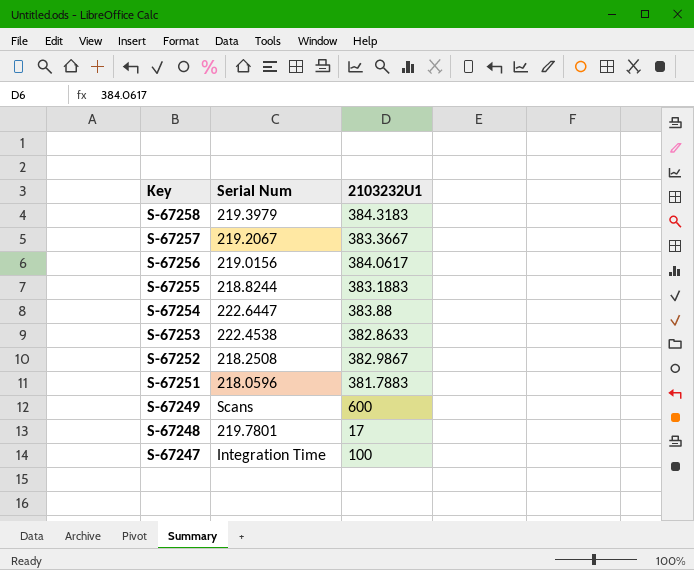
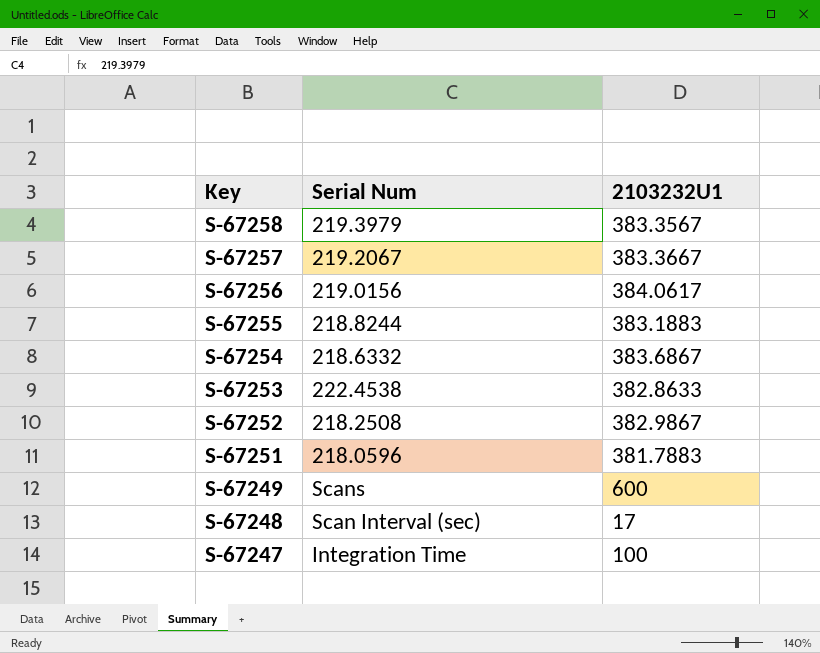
S-67258 | 2103232U1: 384.3183 -> 383.3567
S-67254 | Serial Num: 222.6447 -> 218.6332
S-67254 | 2103232U1: 383.88 -> 383.6867
S-67248 | Serial Num: 219.7801 -> Scan Interval (sec)

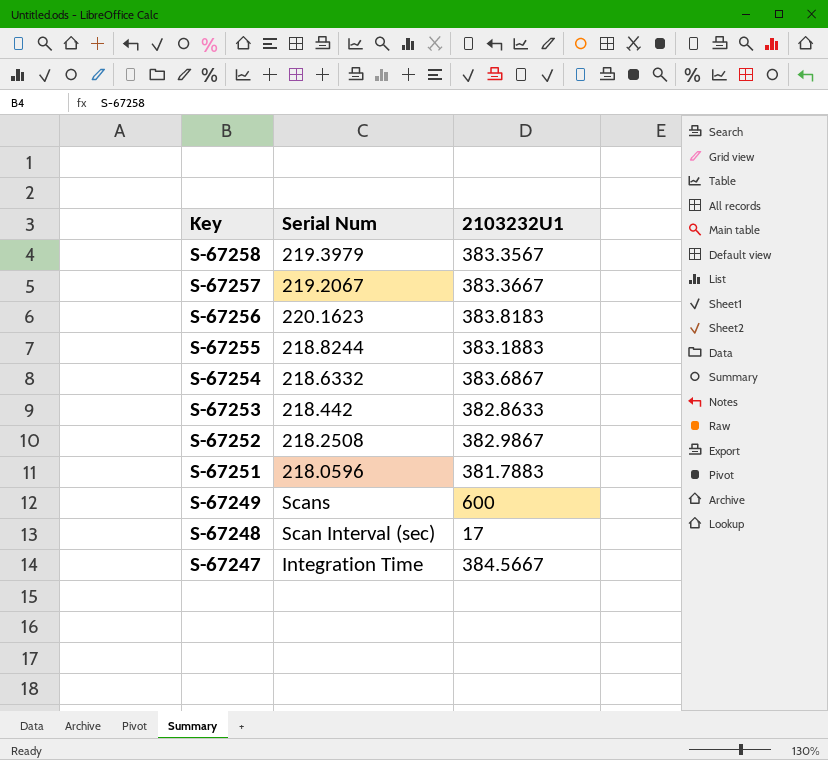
S-67256 | Serial Num: 219.0156 -> 220.1623
S-67256 | 2103232U1: 384.0617 -> 383.8183
S-67253 | Serial Num: 222.4538 -> 218.442
S-67247 | 2103232U1: 100 -> 384.5667

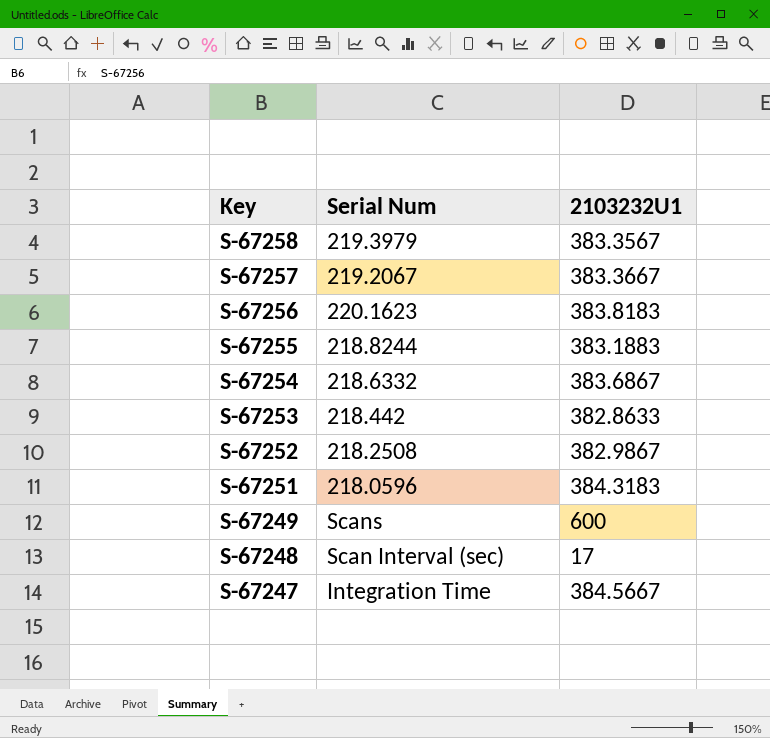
S-67251 | 2103232U1: 381.7883 -> 384.3183

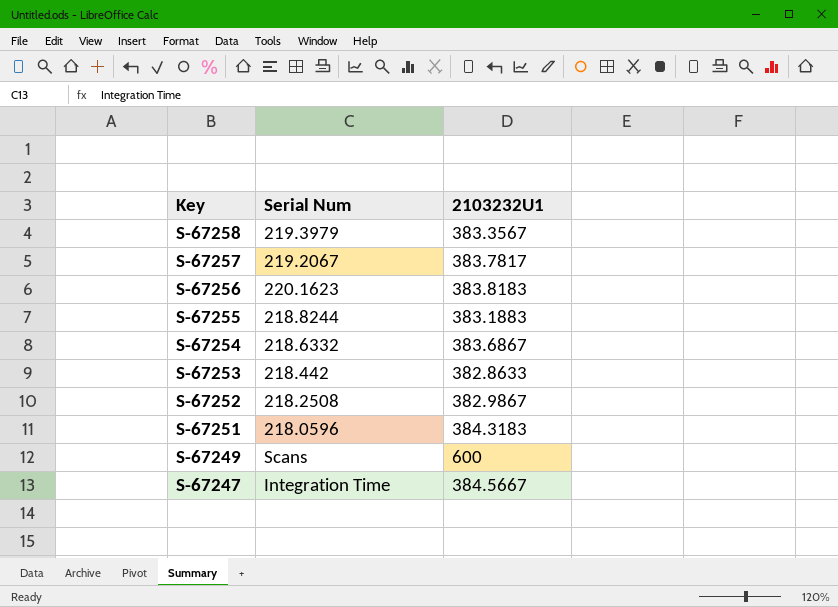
row S-67248: Scan Interval (sec) | 17 -> none
S-67257 | 2103232U1: 383.3667 -> 383.7817

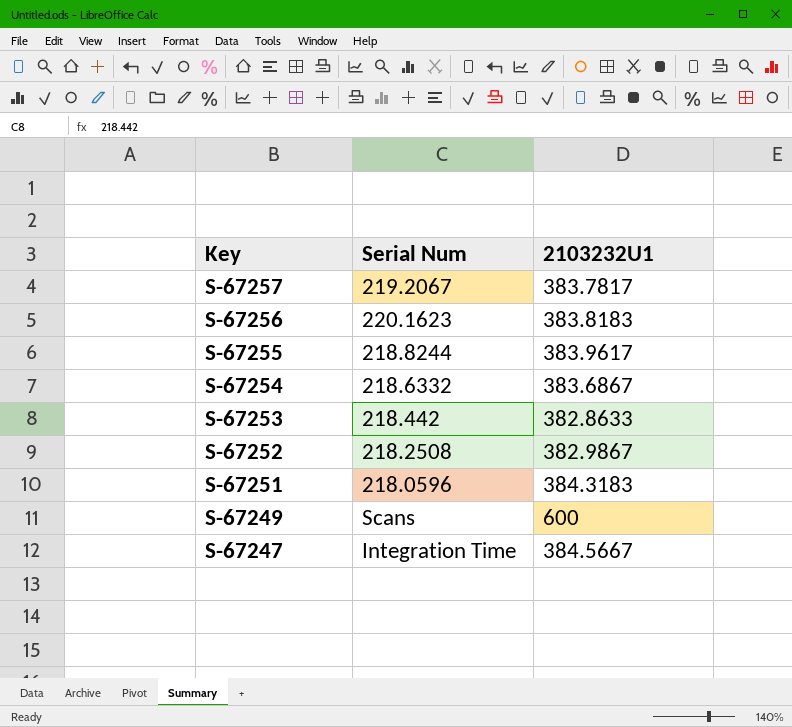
row S-67258: 219.3979 | 383.3567 -> none
S-67255 | 2103232U1: 383.1883 -> 383.9617

